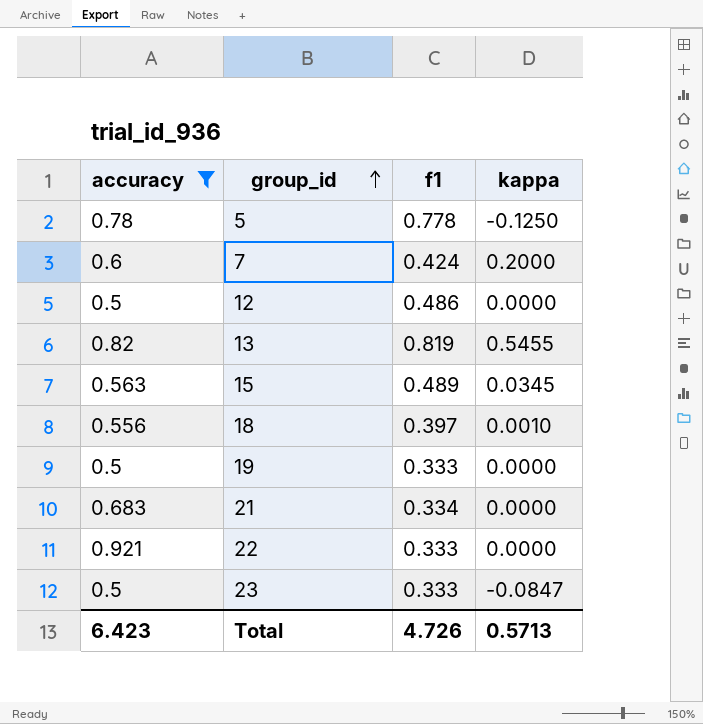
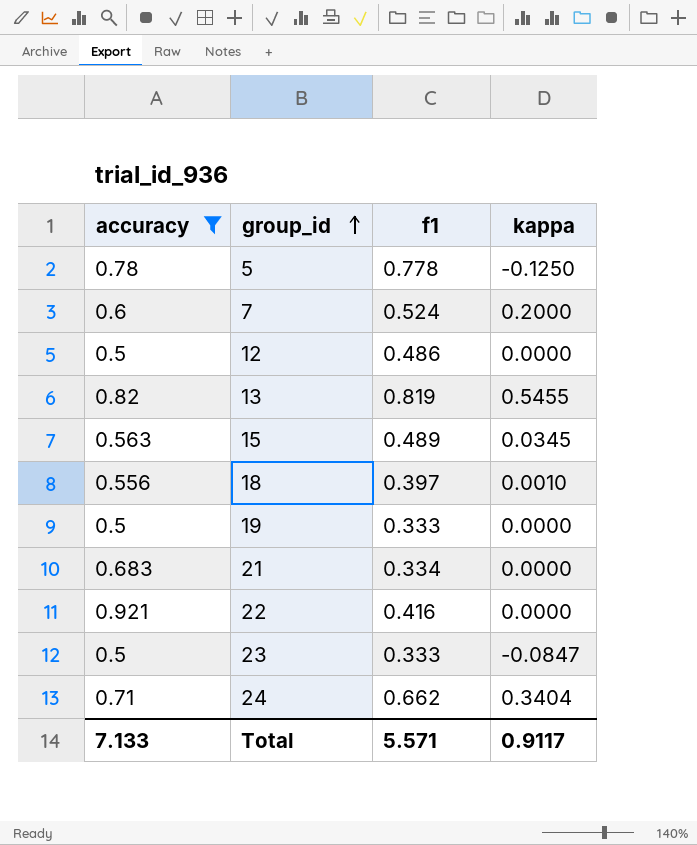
7 | f1: 0.424 -> 0.524
22 | f1: 0.333 -> 0.416
row 24: none -> 0.71 | 0.662 | 0.3404
Total | accuracy: 6.423 -> 7.133
Total | f1: 4.726 -> 5.571
Total | kappa: 0.5713 -> 0.9117

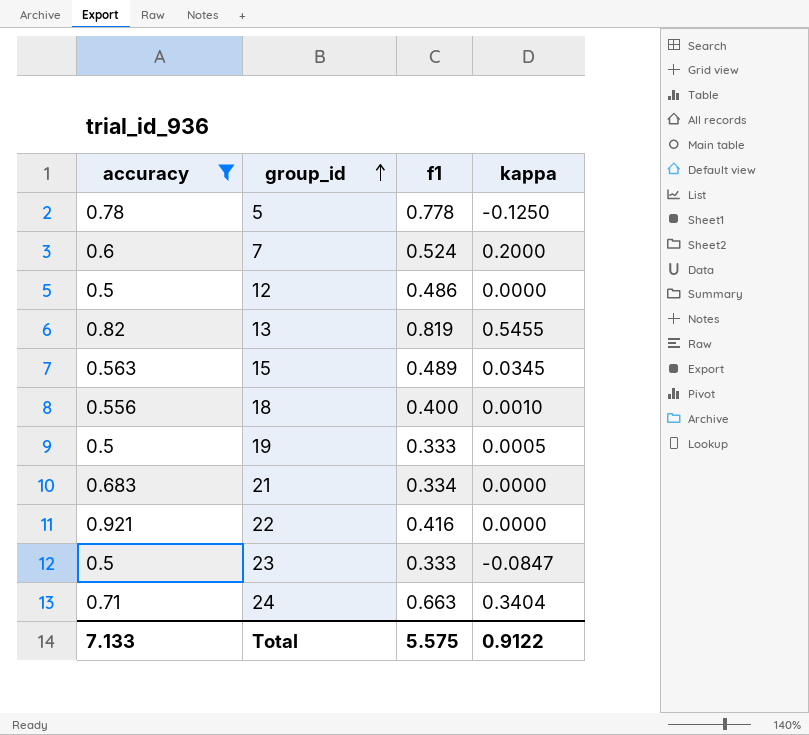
18 | f1: 0.397 -> 0.400
19 | kappa: 0.0000 -> 0.0005
24 | f1: 0.662 -> 0.663
Total | f1: 5.571 -> 5.575
Total | kappa: 0.9117 -> 0.9122

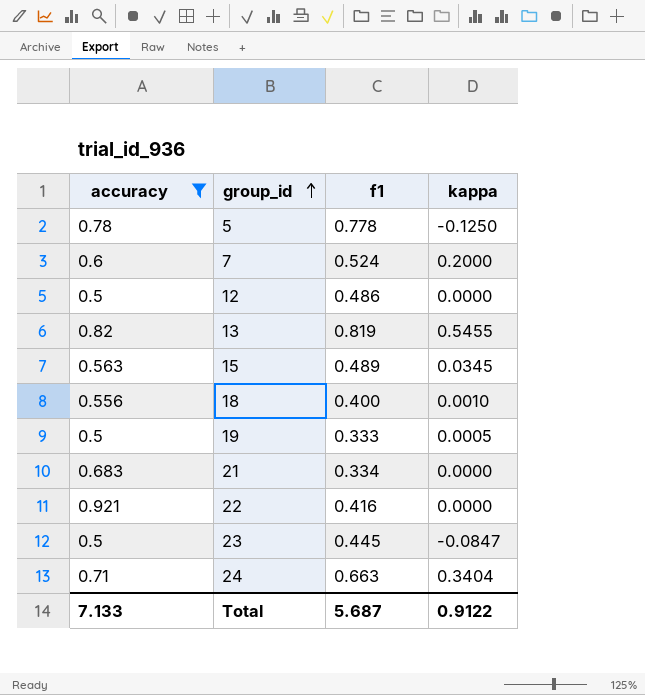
23 | f1: 0.333 -> 0.445
Total | f1: 5.575 -> 5.687

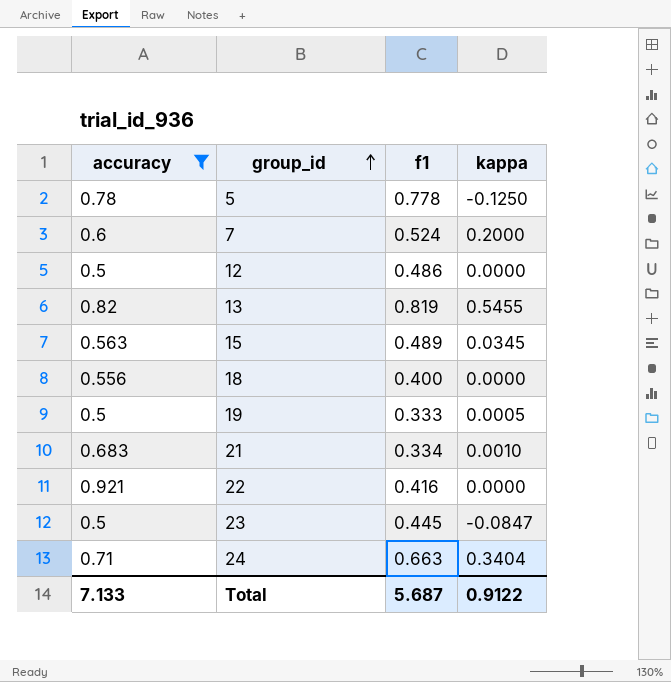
18 | kappa: 0.0010 -> 0.0000
21 | kappa: 0.0000 -> 0.0010

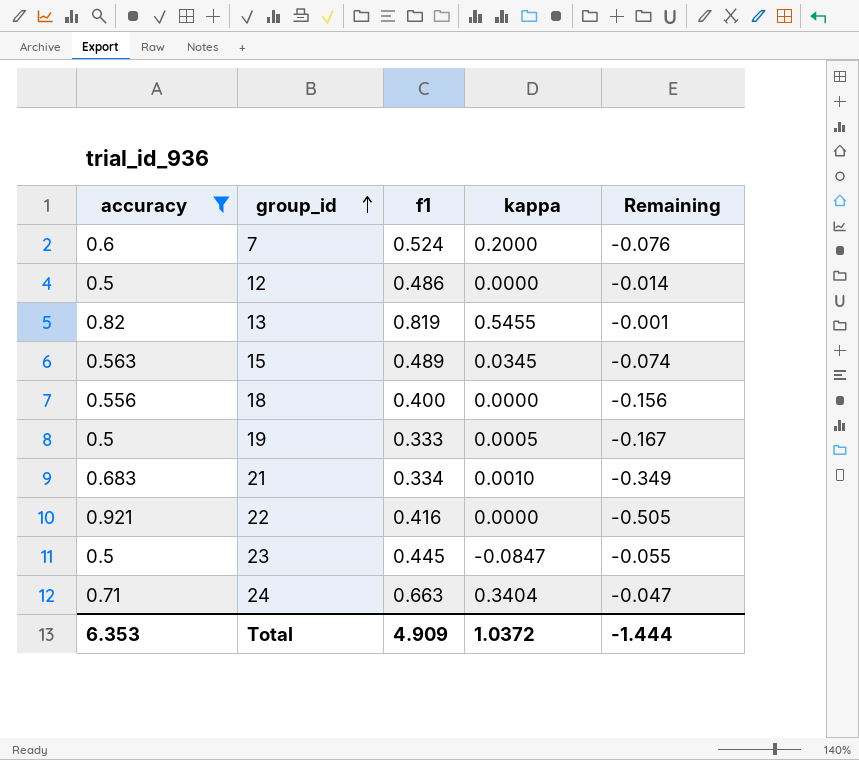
column Remaining | formula: none -> [f1] - [accuracy]
row 5: 0.78 | 0.778 | -0.1250 -> none
Total | accuracy: 7.133 -> 6.353
Total | f1: 5.687 -> 4.909
Total | kappa: 0.9122 -> 1.0372

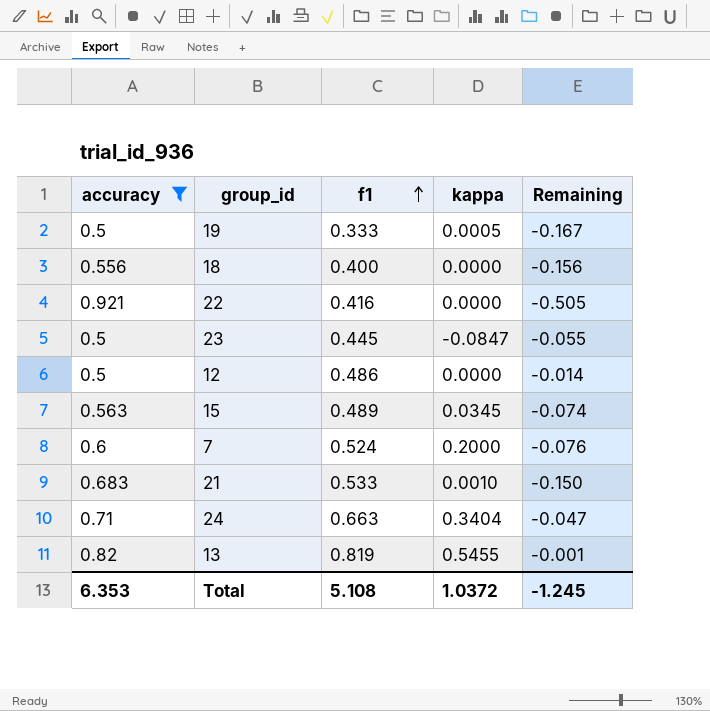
row order: group_id ascending -> f1 ascending
21 | f1: 0.334 -> 0.533
21 | Remaining: -0.349 -> -0.150
Total | f1: 4.909 -> 5.108
Total | Remaining: -1.444 -> -1.245

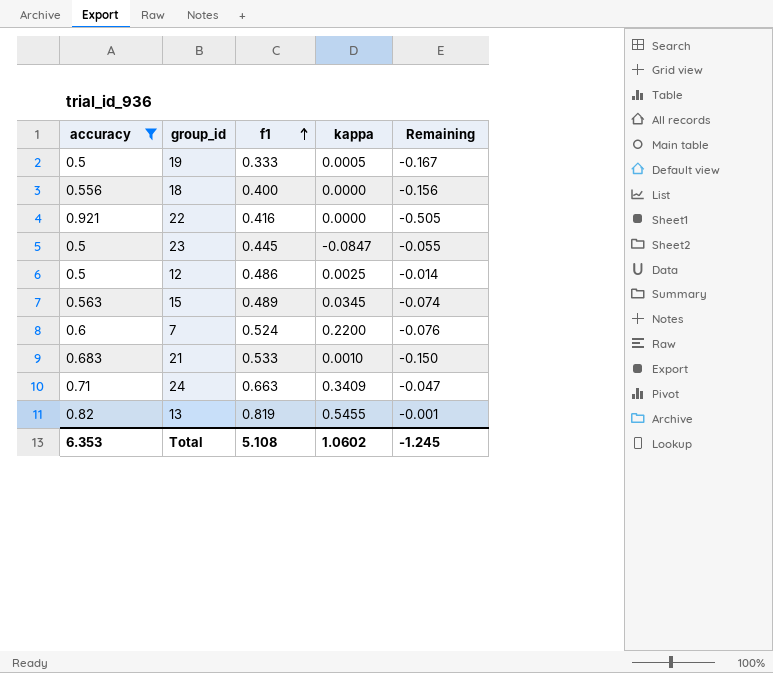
12 | kappa: 0.0000 -> 0.0025
7 | kappa: 0.2000 -> 0.2200
24 | kappa: 0.3404 -> 0.3409
Total | kappa: 1.0372 -> 1.0602

